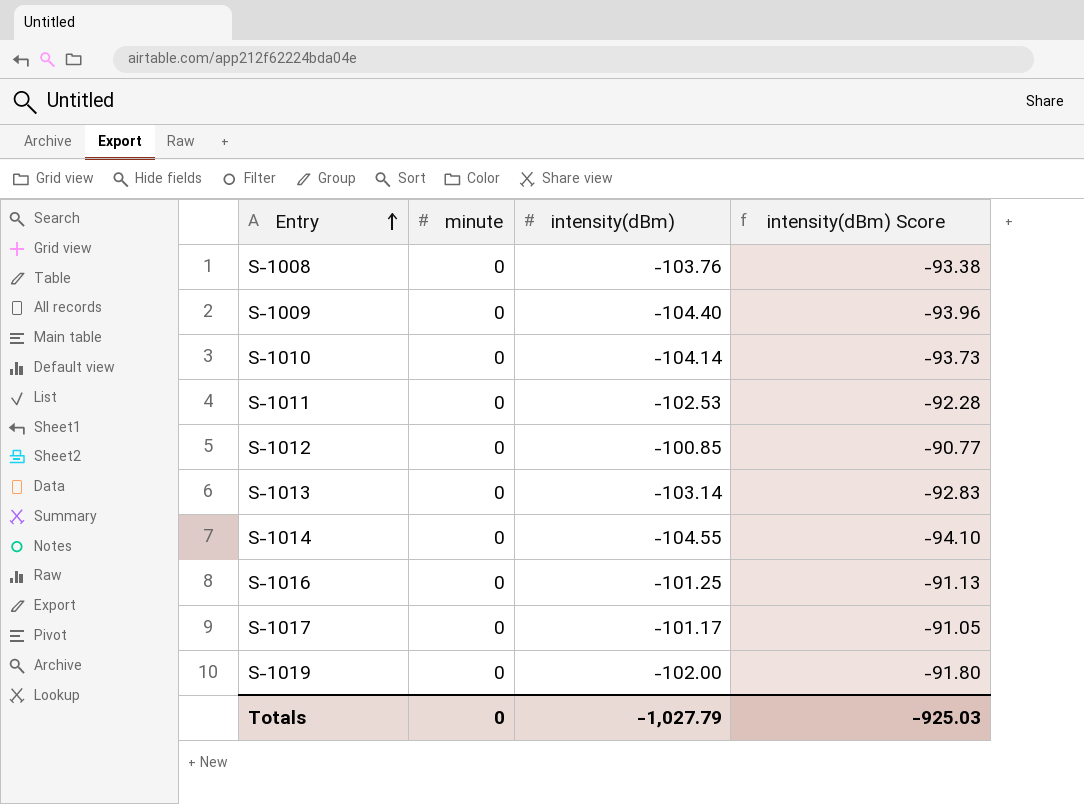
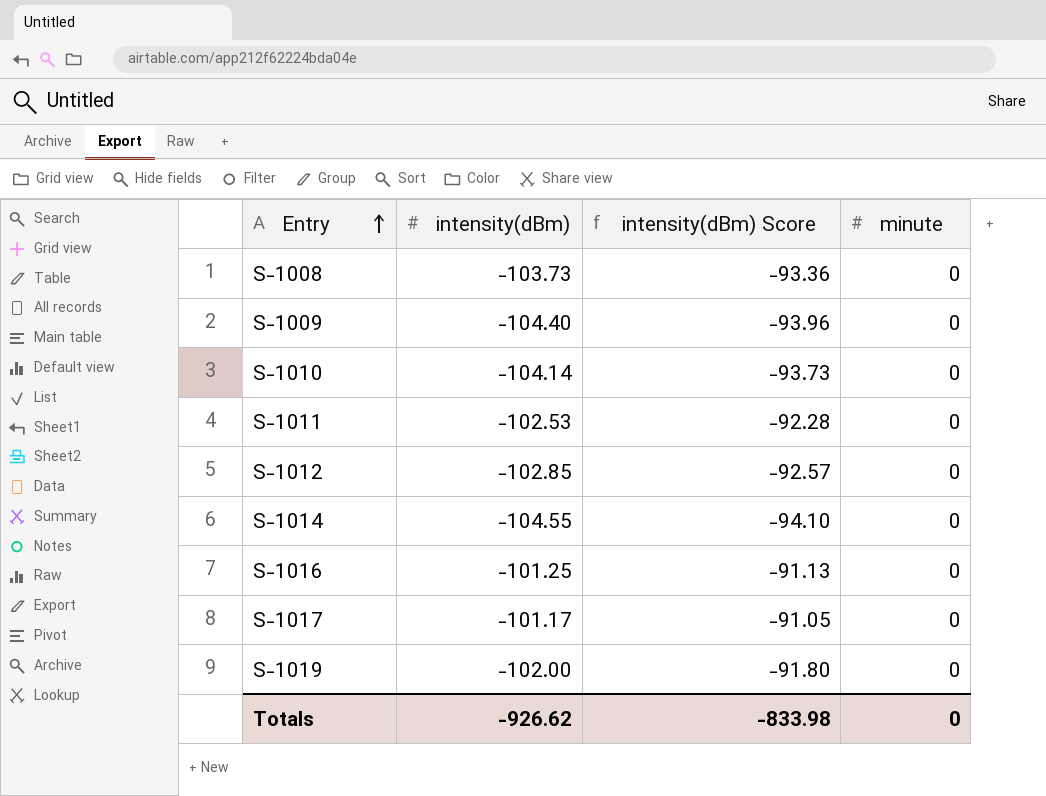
column minute | position: 2 -> 4
row S-1013: 0 | -103.14 | -92.83 -> none
S-1008 | intensity(dBm): -103.76 -> -103.73
S-1008 | intensity(dBm) Score: -93.38 -> -93.36
S-1012 | intensity(dBm): -100.85 -> -102.85
S-1012 | intensity(dBm) Score: -90.77 -> -92.57
Totals | intensity(dBm): -1,027.79 -> -926.62
Totals | intensity(dBm) Score: -925.03 -> -833.98

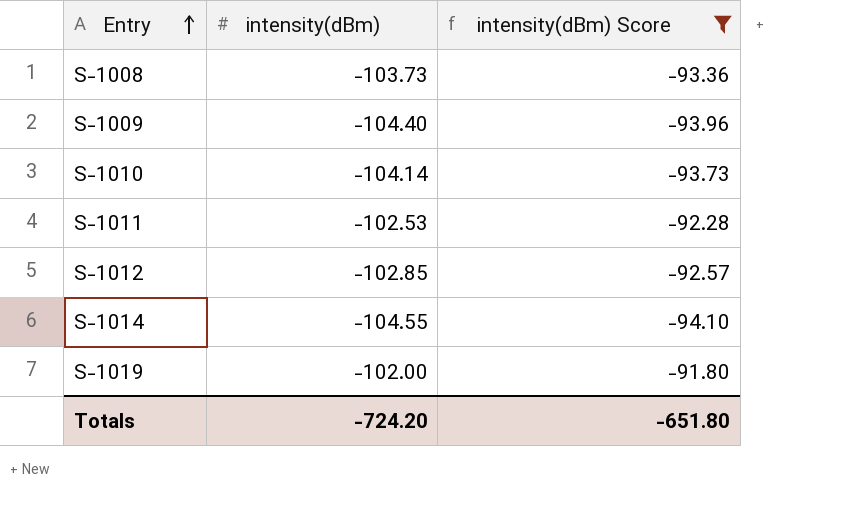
filter: none -> intensity(dBm) Score <= -91.80
column minute | position: 4 -> none
Totals | intensity(dBm): -926.62 -> -724.20
Totals | intensity(dBm) Score: -833.98 -> -651.80

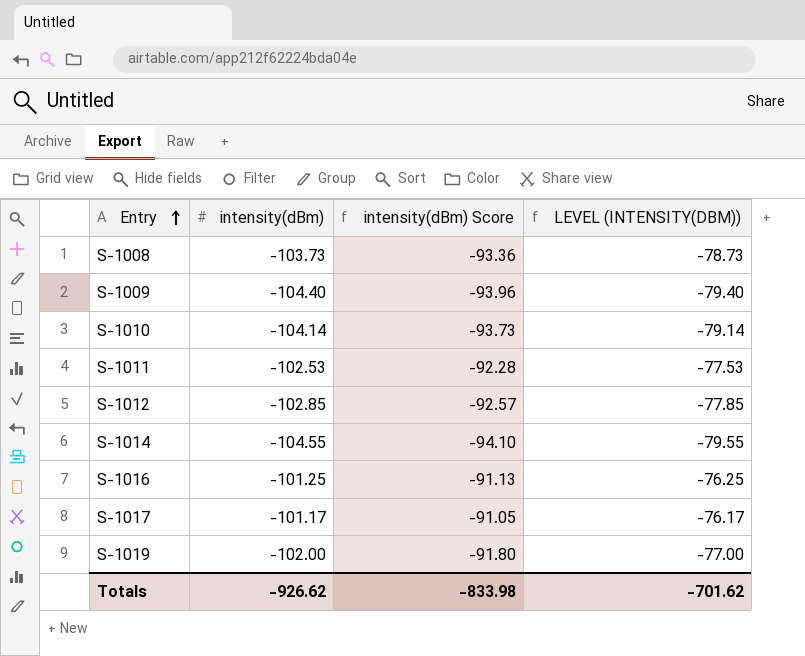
filter: intensity(dBm) Score <= -91.80 -> none
column LEVEL (INTENSITY(DBM)) | formula: none -> [intensity(dBm)] + 25
Totals | intensity(dBm): -724.20 -> -926.62
Totals | intensity(dBm) Score: -651.80 -> -833.98

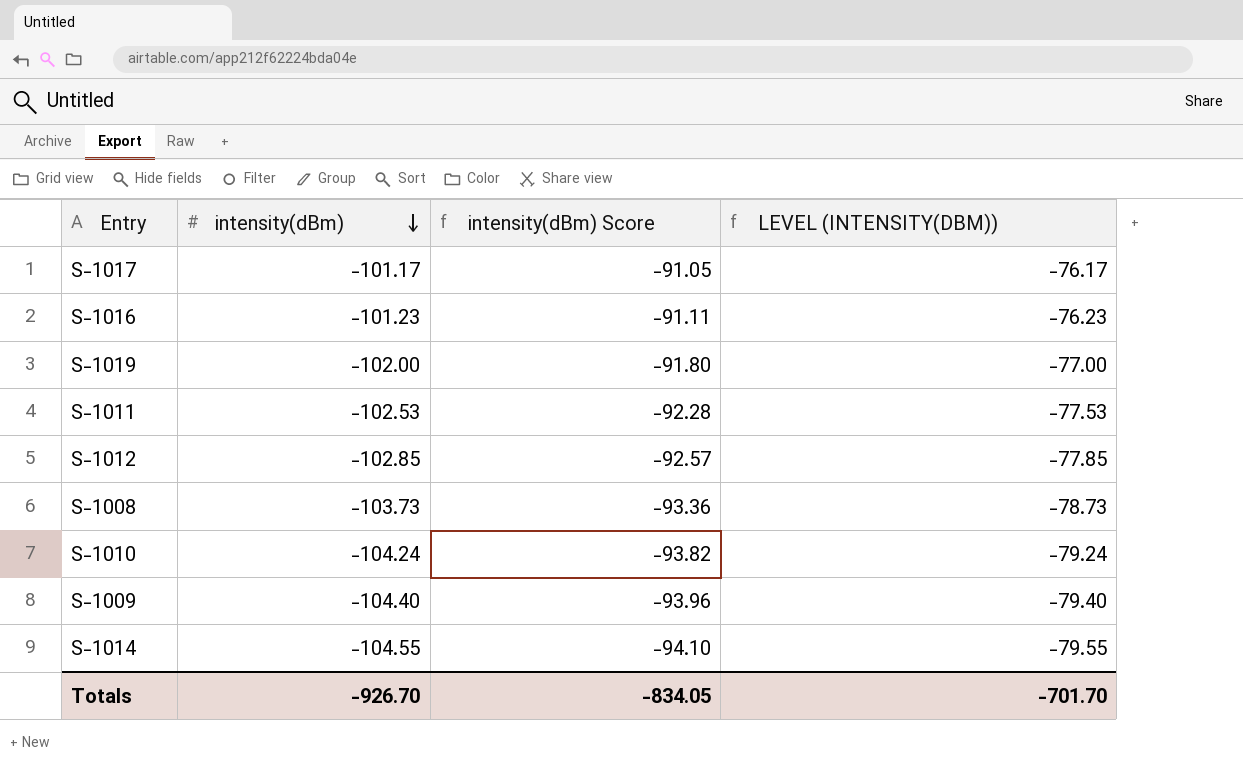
row order: Entry ascending -> intensity(dBm) descending
S-1016 | intensity(dBm): -101.25 -> -101.23
S-1016 | intensity(dBm) Score: -91.13 -> -91.11
S-1016 | LEVEL (INTENSITY(DBM)): -76.25 -> -76.23
S-1010 | intensity(dBm): -104.14 -> -104.24
S-1010 | intensity(dBm) Score: -93.73 -> -93.82
S-1010 | LEVEL (INTENSITY(DBM)): -79.14 -> -79.24
Totals | intensity(dBm): -926.62 -> -926.70
Totals | intensity(dBm) Score: -833.98 -> -834.05
Totals | LEVEL (INTENSITY(DBM)): -701.62 -> -701.70

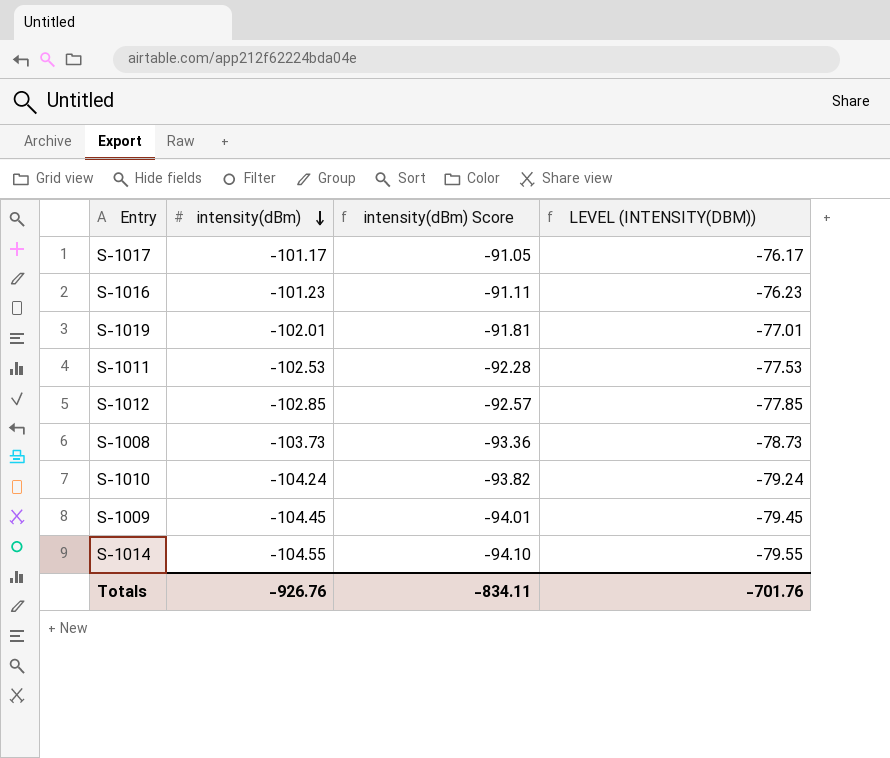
S-1019 | intensity(dBm): -102.00 -> -102.01
S-1019 | intensity(dBm) Score: -91.80 -> -91.81
S-1019 | LEVEL (INTENSITY(DBM)): -77.00 -> -77.01
S-1009 | intensity(dBm): -104.40 -> -104.45
S-1009 | intensity(dBm) Score: -93.96 -> -94.01
S-1009 | LEVEL (INTENSITY(DBM)): -79.40 -> -79.45
Totals | intensity(dBm): -926.70 -> -926.76
Totals | intensity(dBm) Score: -834.05 -> -834.11
Totals | LEVEL (INTENSITY(DBM)): -701.70 -> -701.76

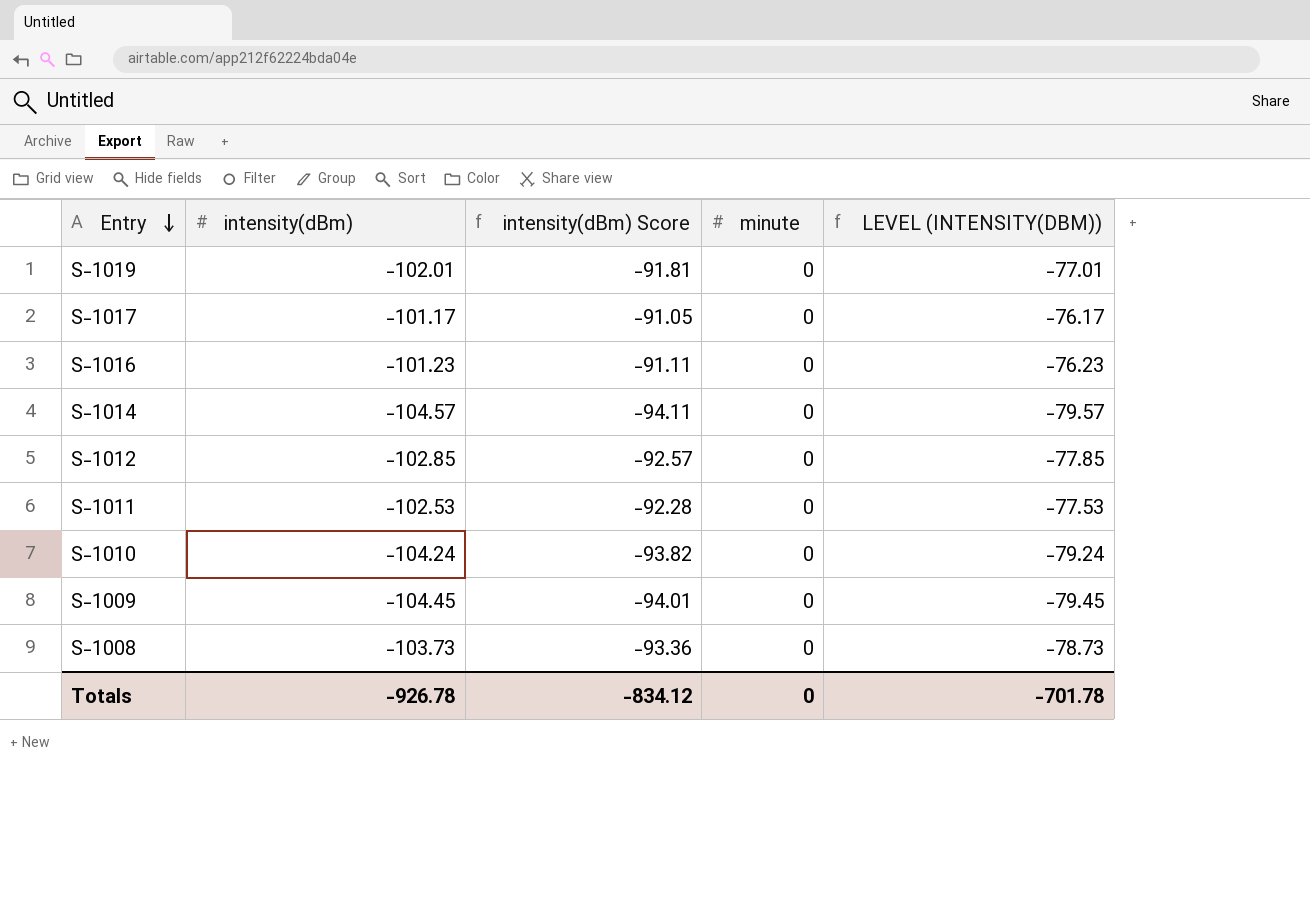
row order: intensity(dBm) descending -> Entry descending
column minute | position: none -> 4
S-1014 | intensity(dBm): -104.55 -> -104.57
S-1014 | intensity(dBm) Score: -94.10 -> -94.11
S-1014 | LEVEL (INTENSITY(DBM)): -79.55 -> -79.57
Totals | intensity(dBm): -926.76 -> -926.78
Totals | intensity(dBm) Score: -834.11 -> -834.12
Totals | LEVEL (INTENSITY(DBM)): -701.76 -> -701.78

